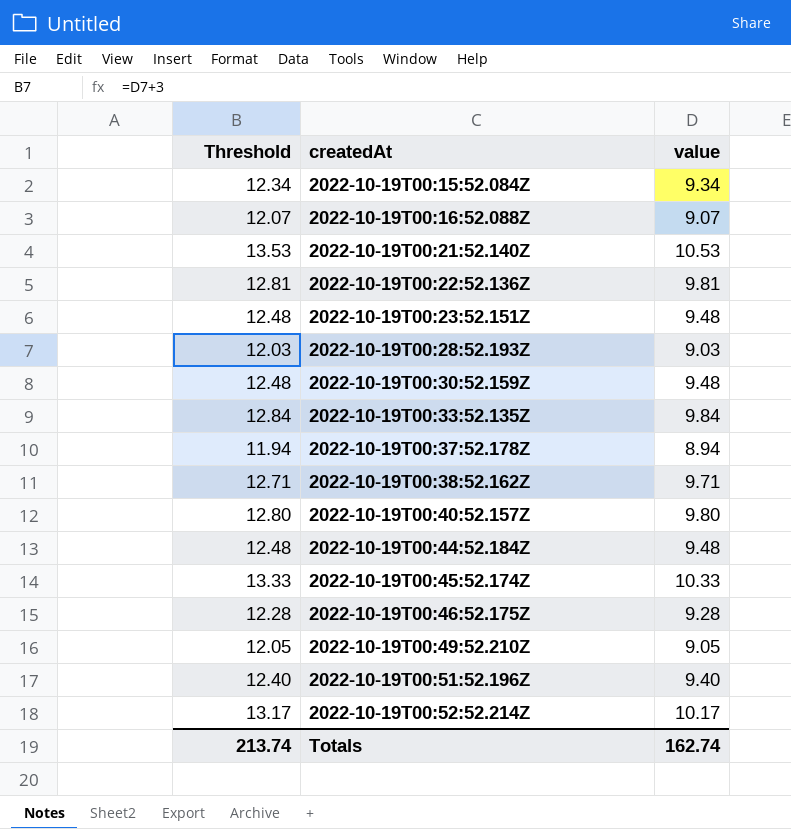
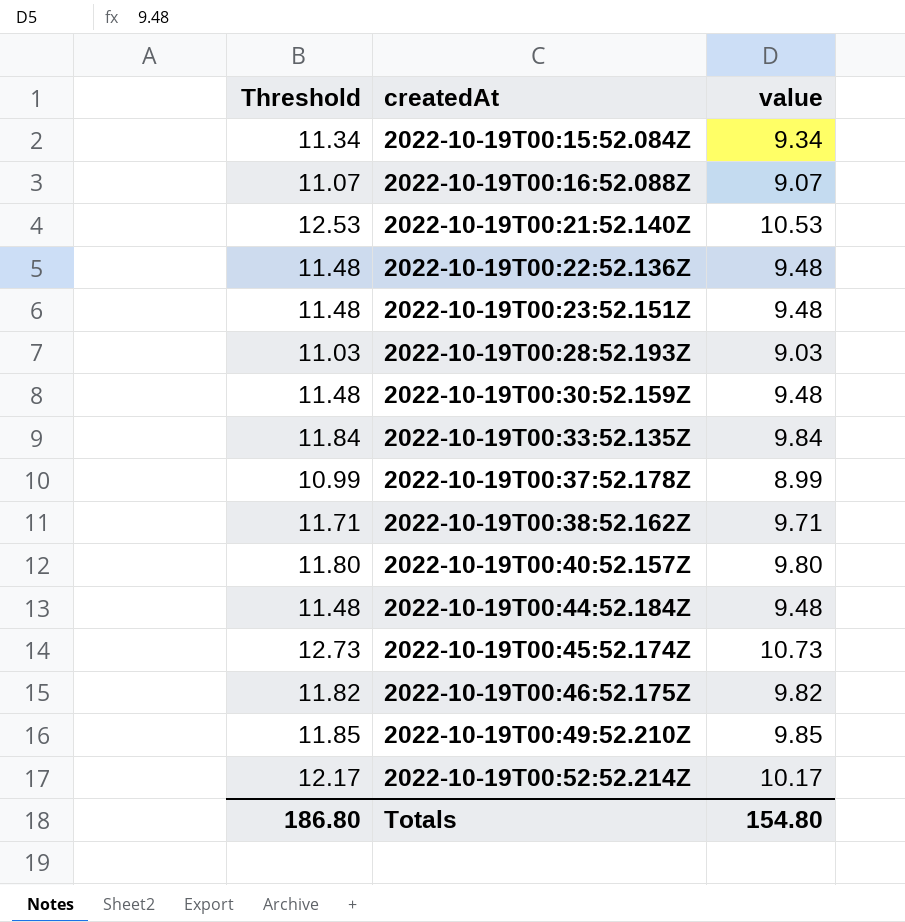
column Threshold | formula: [value] + 3 -> [value] + 2
row 2022-10-19T00:51:52.196Z: 12.40 | 9.40 -> none
2022-10-19T00:22:52.136Z | value: 9.81 -> 9.48
2022-10-19T00:37:52.178Z | value: 8.94 -> 8.99
2022-10-19T00:45:52.174Z | value: 10.33 -> 10.73
2022-10-19T00:46:52.175Z | value: 9.28 -> 9.82
2022-10-19T00:49:52.210Z | value: 9.05 -> 9.85
Totals | Threshold: 213.74 -> 186.80
Totals | value: 162.74 -> 154.80

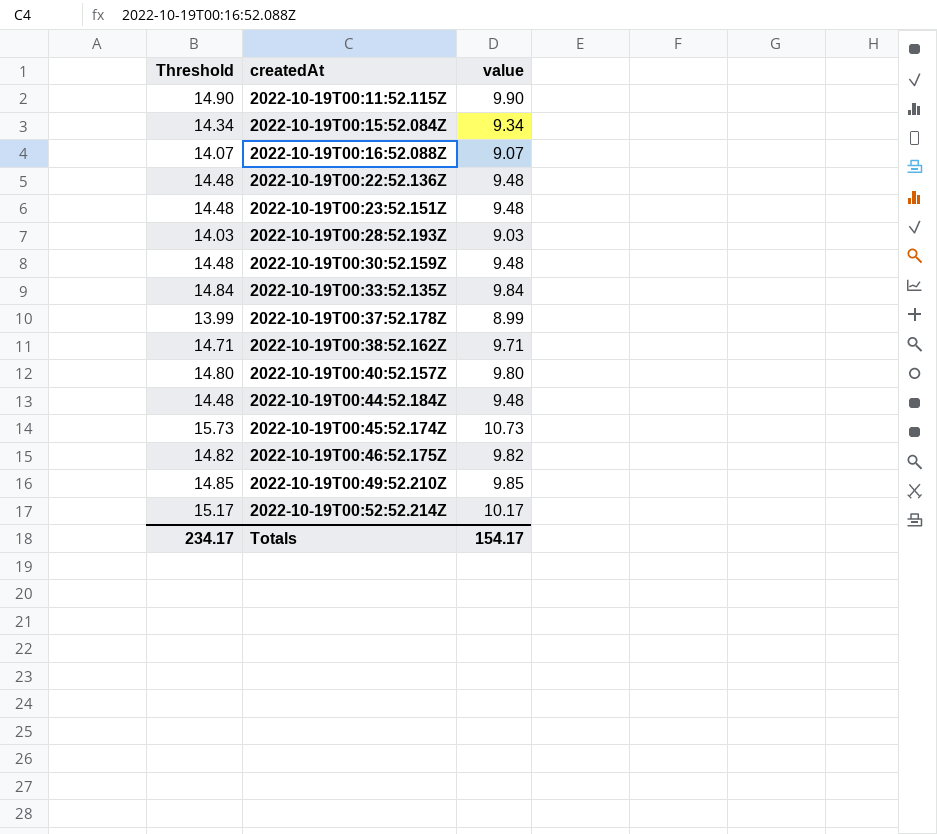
column Threshold | formula: [value] + 2 -> [value] + 5
row 2022-10-19T00:21:52.140Z: 12.53 | 10.53 -> none
row 2022-10-19T00:11:52.115Z: none -> 14.90 | 9.90
Totals | Threshold: 186.80 -> 234.17
Totals | value: 154.80 -> 154.17

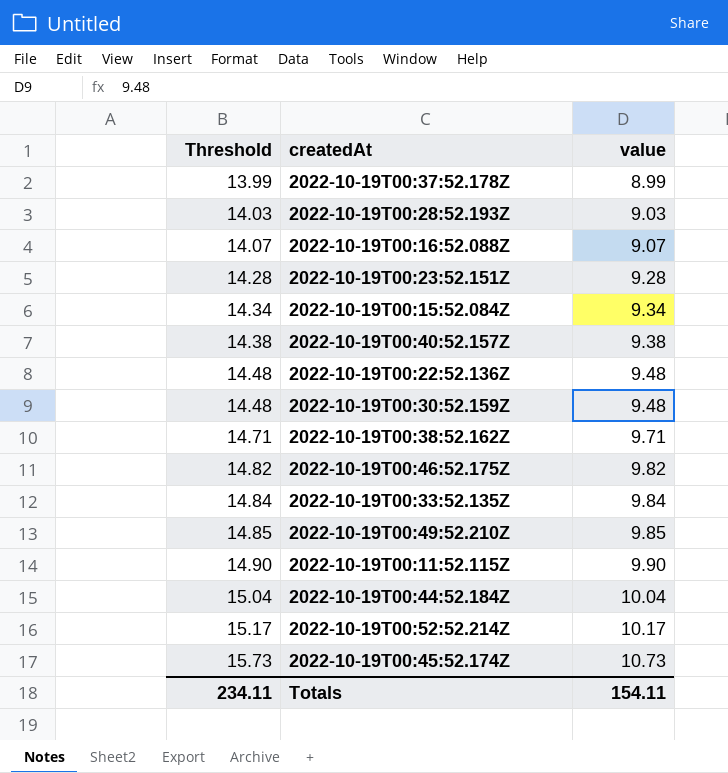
row order: createdAt ascending -> Threshold ascending
2022-10-19T00:23:52.151Z | Threshold: 14.48 -> 14.28
2022-10-19T00:23:52.151Z | value: 9.48 -> 9.28
2022-10-19T00:40:52.157Z | Threshold: 14.80 -> 14.38
2022-10-19T00:40:52.157Z | value: 9.80 -> 9.38
2022-10-19T00:44:52.184Z | Threshold: 14.48 -> 15.04
2022-10-19T00:44:52.184Z | value: 9.48 -> 10.04
Totals | Threshold: 234.17 -> 234.11
Totals | value: 154.17 -> 154.11

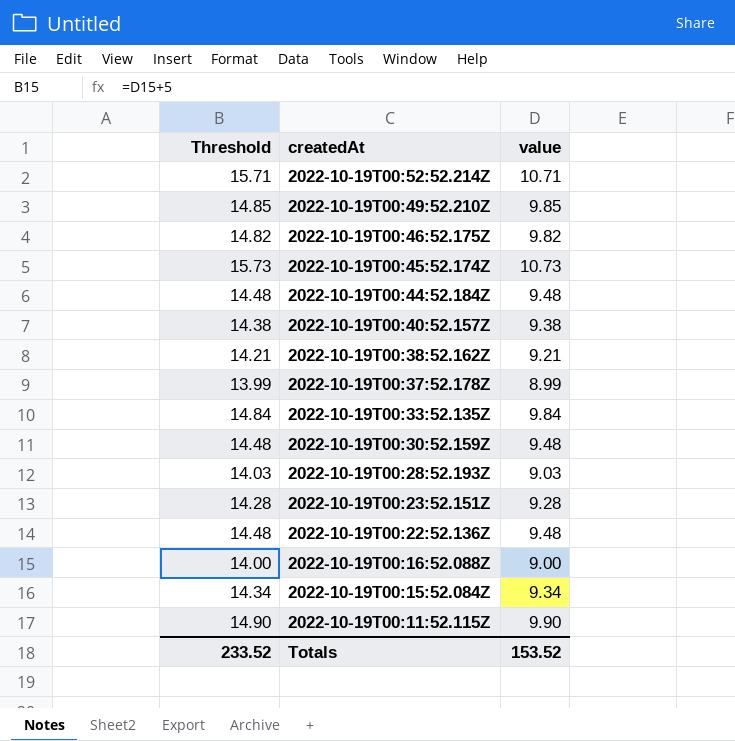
row order: Threshold ascending -> createdAt descending
2022-10-19T00:52:52.214Z | Threshold: 15.17 -> 15.71
2022-10-19T00:52:52.214Z | value: 10.17 -> 10.71
2022-10-19T00:44:52.184Z | Threshold: 15.04 -> 14.48
2022-10-19T00:44:52.184Z | value: 10.04 -> 9.48
2022-10-19T00:38:52.162Z | Threshold: 14.71 -> 14.21
2022-10-19T00:38:52.162Z | value: 9.71 -> 9.21
2022-10-19T00:16:52.088Z | Threshold: 14.07 -> 14.00
2022-10-19T00:16:52.088Z | value: 9.07 -> 9.00
Totals | Threshold: 234.11 -> 233.52
Totals | value: 154.11 -> 153.52

